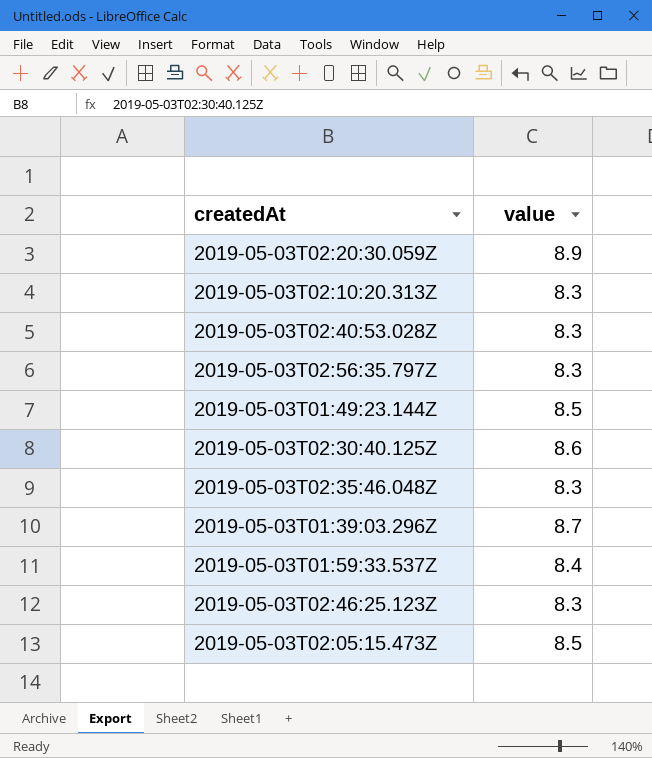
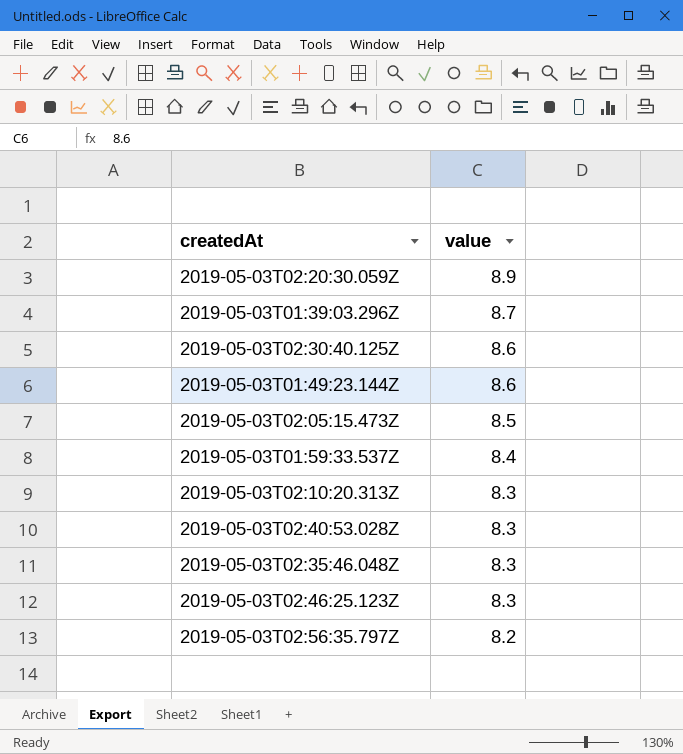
row order: none -> value descending
2019-05-03T01:49:23.144Z | value: 8.5 -> 8.6
2019-05-03T02:56:35.797Z | value: 8.3 -> 8.2

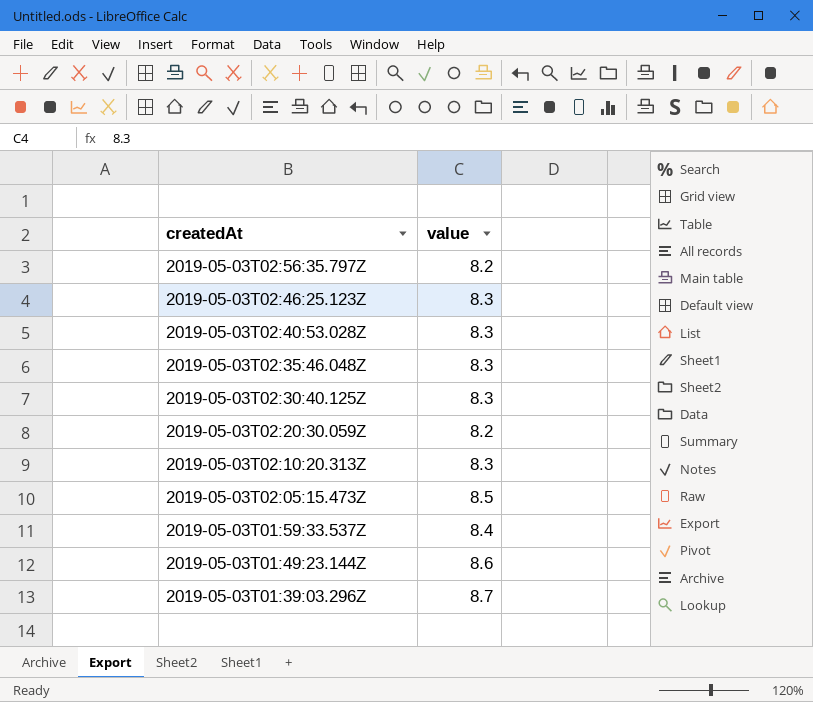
row order: value descending -> createdAt descending
2019-05-03T02:30:40.125Z | value: 8.6 -> 8.3
2019-05-03T02:20:30.059Z | value: 8.9 -> 8.2

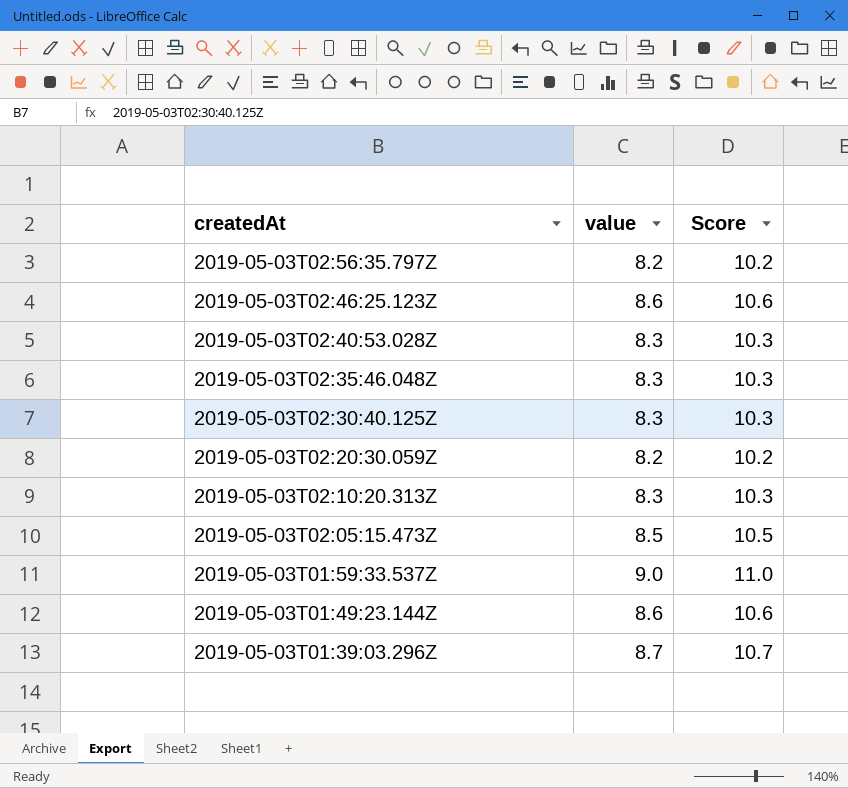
column Score | formula: none -> [value] + 2
2019-05-03T02:46:25.123Z | value: 8.3 -> 8.6
2019-05-03T01:59:33.537Z | value: 8.4 -> 9.0

